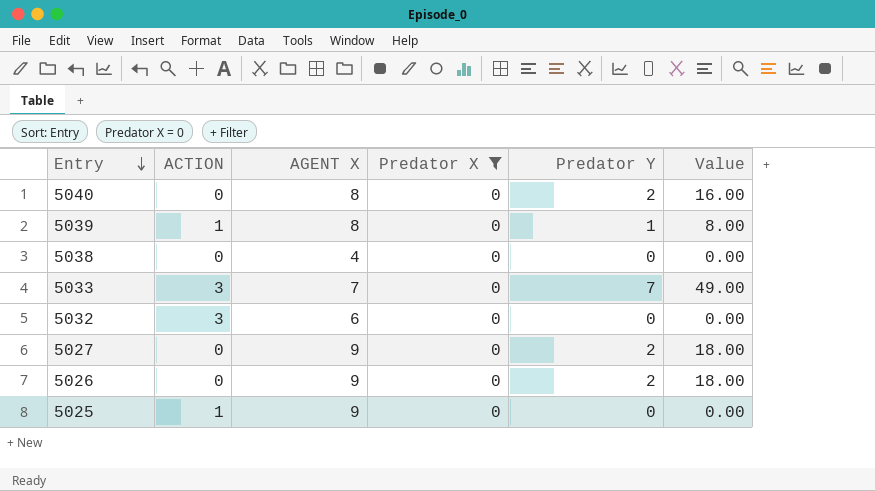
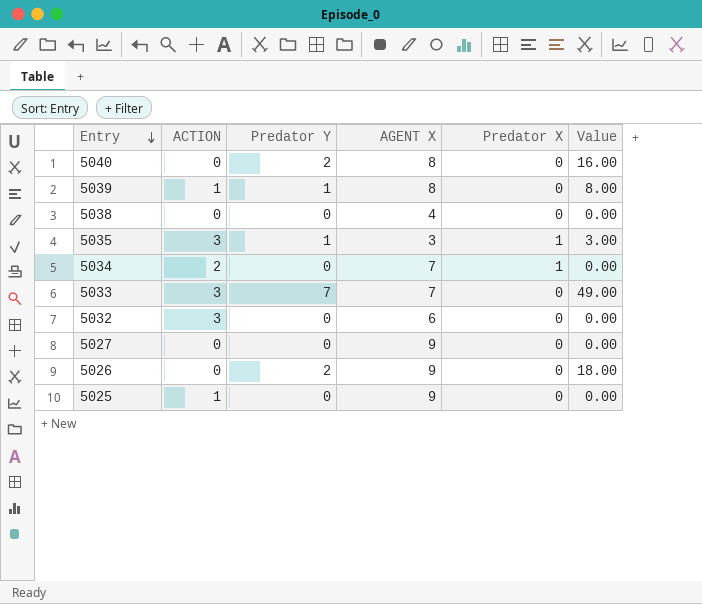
filter: Predator X = 0 -> none
column Predator Y | position: 5 -> 3
5027 | Predator Y: 2 -> 0
5027 | Value: 18.00 -> 0.00

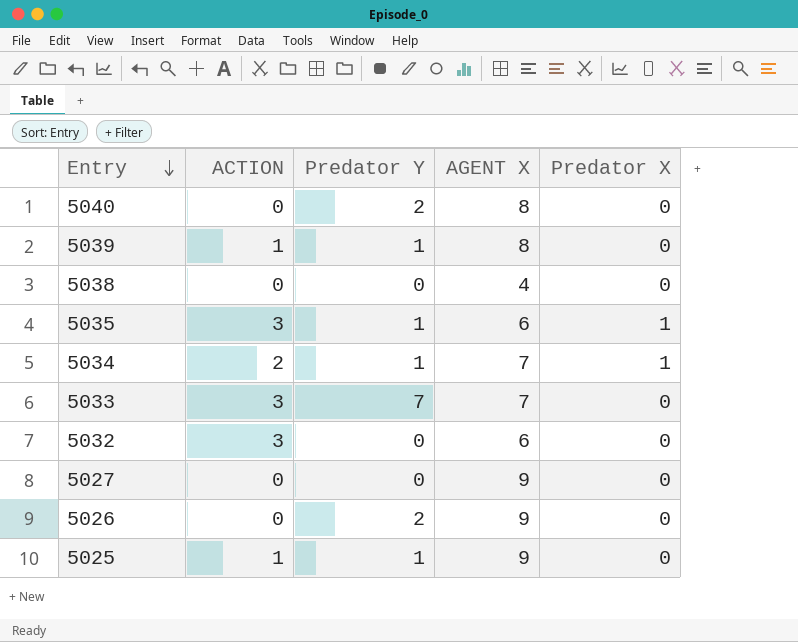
column Value | formula: [Predator Y] * [AGENT X] -> none
5035 | AGENT X: 3 -> 6
5034 | Predator Y: 0 -> 1
5025 | Predator Y: 0 -> 1

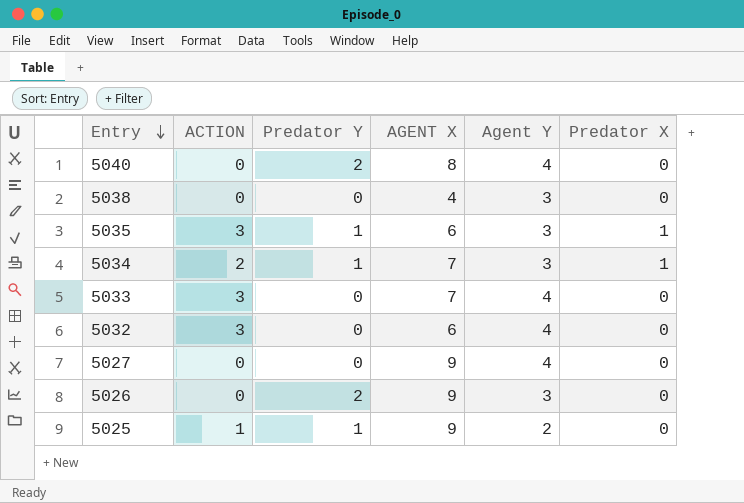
column Agent Y | position: none -> 5
row 5039: 1 | 1 | 8 | 0 -> none
5033 | Predator Y: 7 -> 0

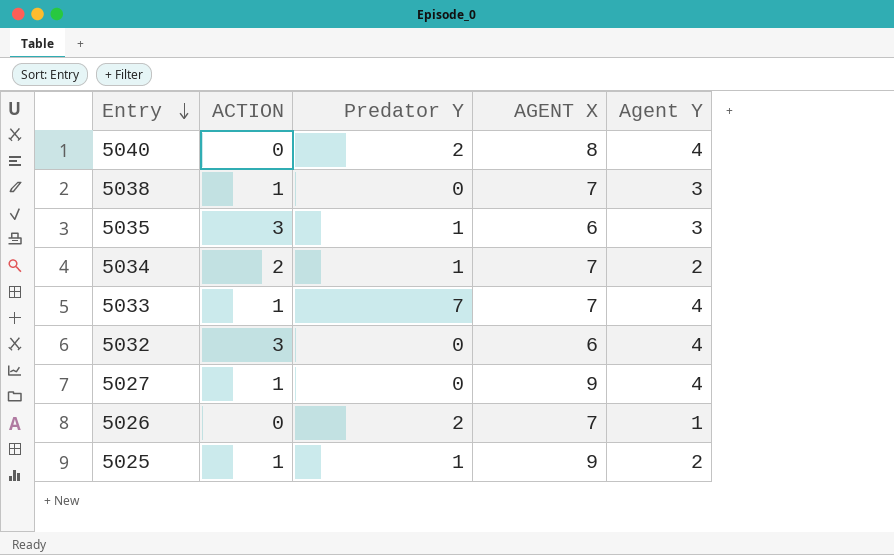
column Predator X | position: 6 -> none
5038 | ACTION: 0 -> 1
5038 | AGENT X: 4 -> 7
5034 | Agent Y: 3 -> 2
5033 | ACTION: 3 -> 1
5033 | Predator Y: 0 -> 7
5027 | ACTION: 0 -> 1
5026 | AGENT X: 9 -> 7
5026 | Agent Y: 3 -> 1

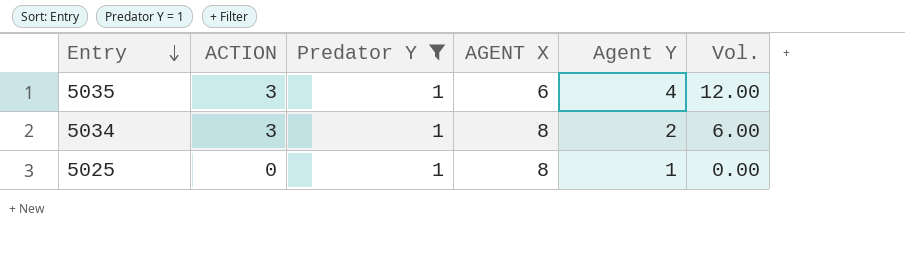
filter: none -> Predator Y = 1
column Vol. | formula: none -> [ACTION] * [Agent Y]
5035 | Agent Y: 3 -> 4
5034 | ACTION: 2 -> 3
5034 | AGENT X: 7 -> 8
5025 | ACTION: 1 -> 0
5025 | AGENT X: 9 -> 8
5025 | Agent Y: 2 -> 1

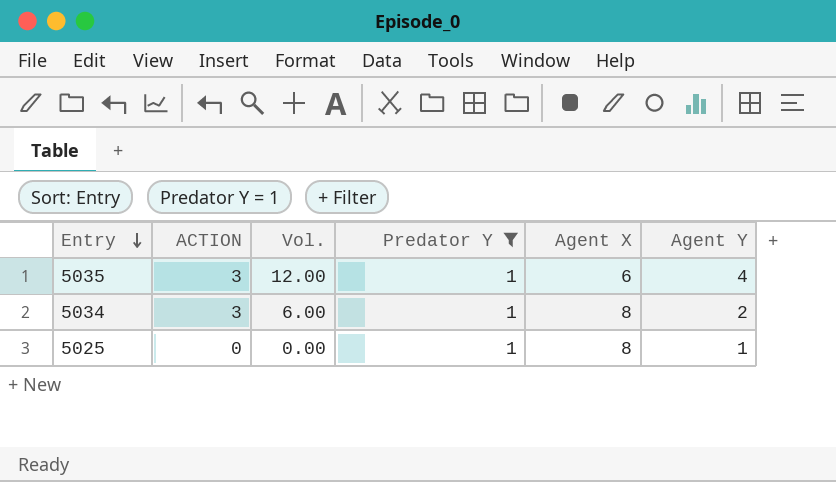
column Vol. | position: 6 -> 3
column name: AGENT X -> Agent X

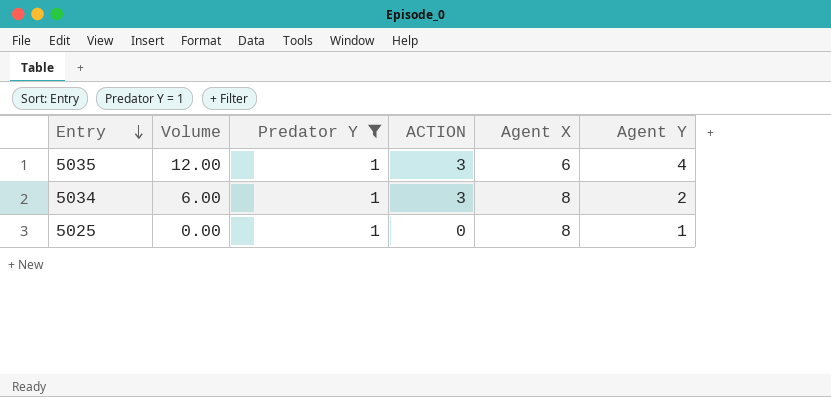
column name: Vol. -> Volume
column ACTION | position: 2 -> 4

